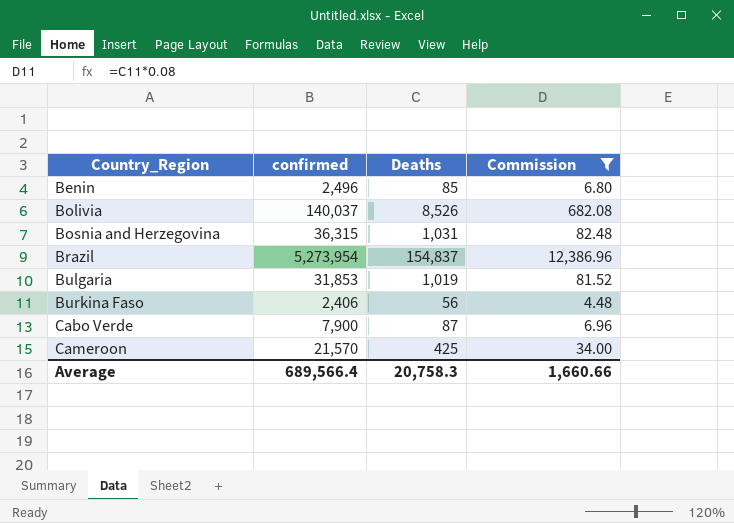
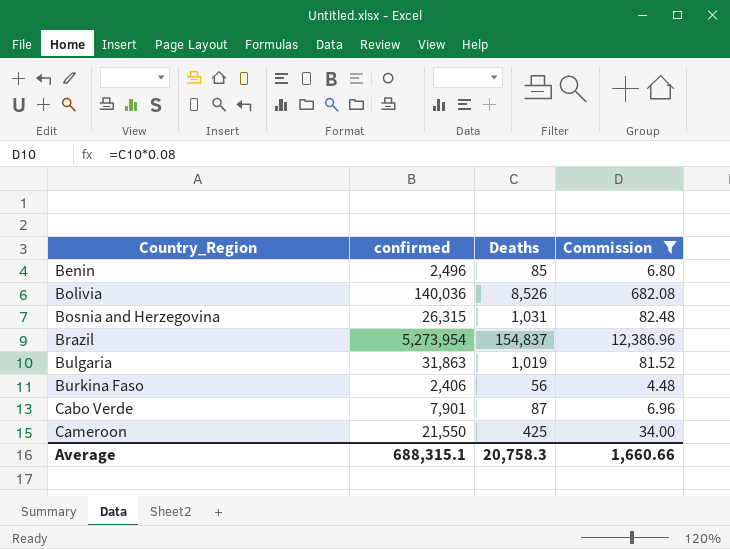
Bolivia | confirmed: 140,037 -> 140,036
Bosnia and Herzegovina | confirmed: 36,315 -> 26,315
Bulgaria | confirmed: 31,853 -> 31,863
Cabo Verde | confirmed: 7,900 -> 7,901
Cameroon | confirmed: 21,570 -> 21,550
Average | confirmed: 689,566.4 -> 688,315.1

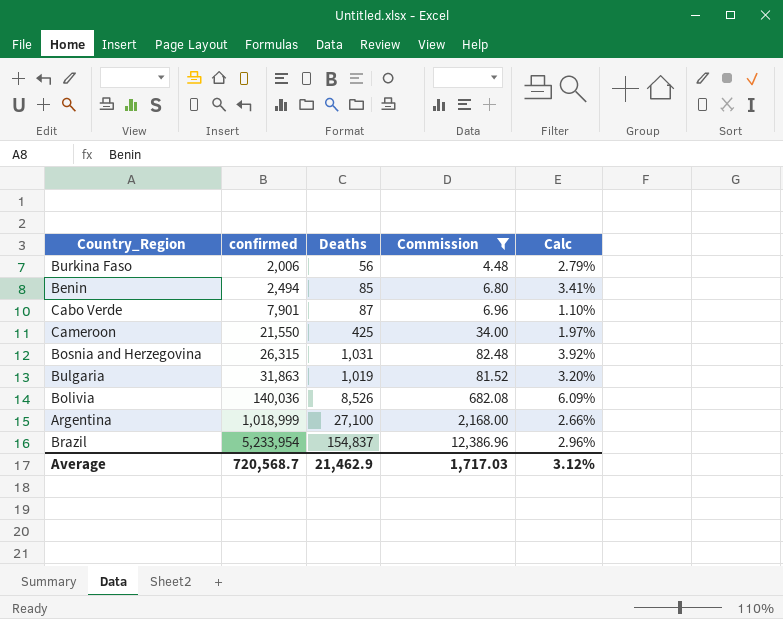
row order: Country_Region ascending -> confirmed ascending
column Calc | formula: none -> [Deaths] / [confirmed]
Burkina Faso | confirmed: 2,406 -> 2,006
Benin | confirmed: 2,496 -> 2,494
row Argentina: none -> 1,018,999 | 27,100 | 2,168.00 | 2.66%
Brazil | confirmed: 5,273,954 -> 5,233,954
Average | confirmed: 688,315.1 -> 720,568.7
Average | Deaths: 20,758.3 -> 21,462.9
Average | Commission: 1,660.66 -> 1,717.03

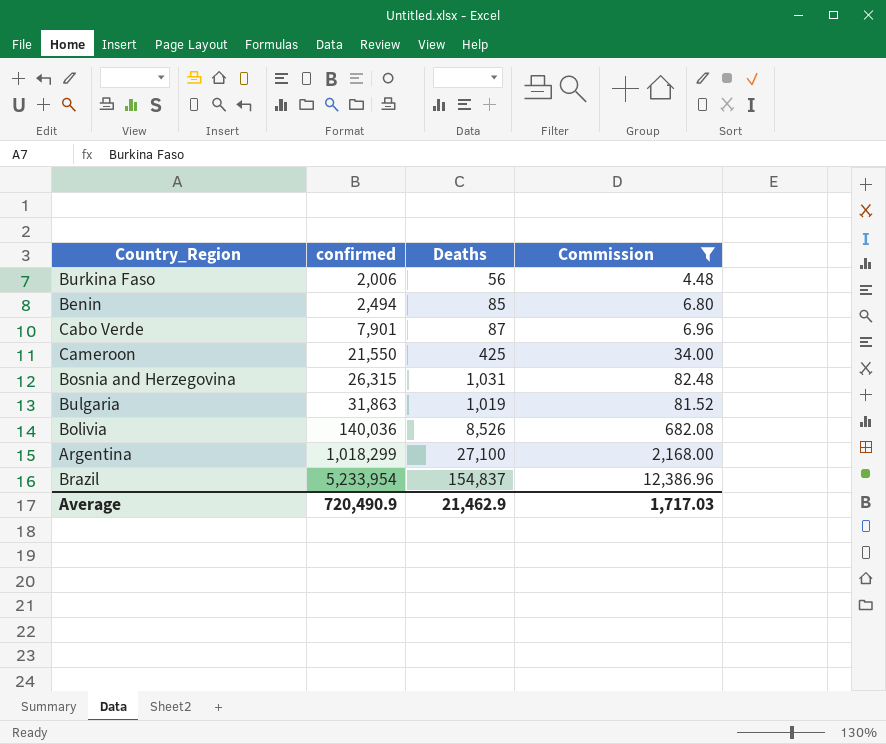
column Calc | formula: [Deaths] / [confirmed] -> none
Argentina | confirmed: 1,018,999 -> 1,018,299
Average | confirmed: 720,568.7 -> 720,490.9

